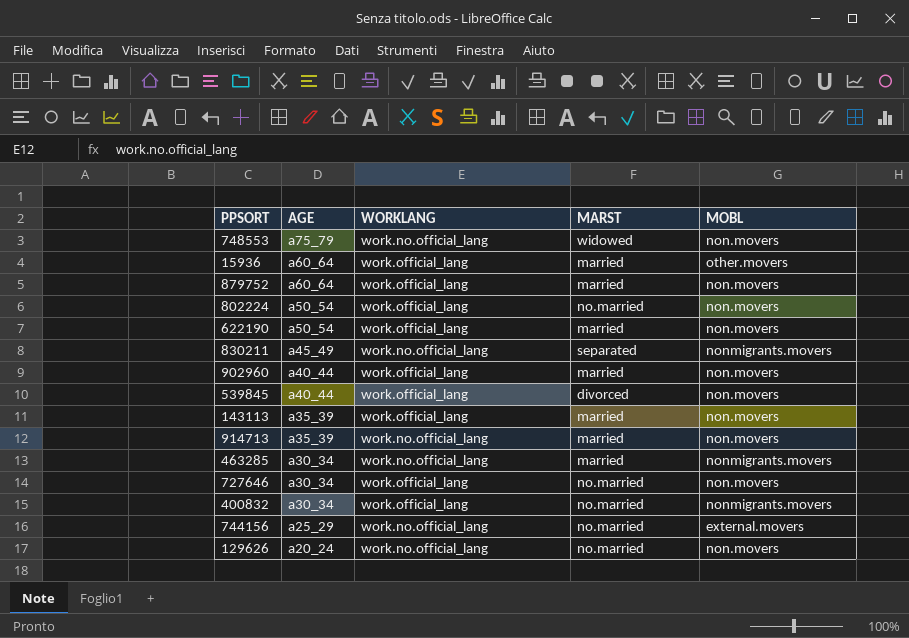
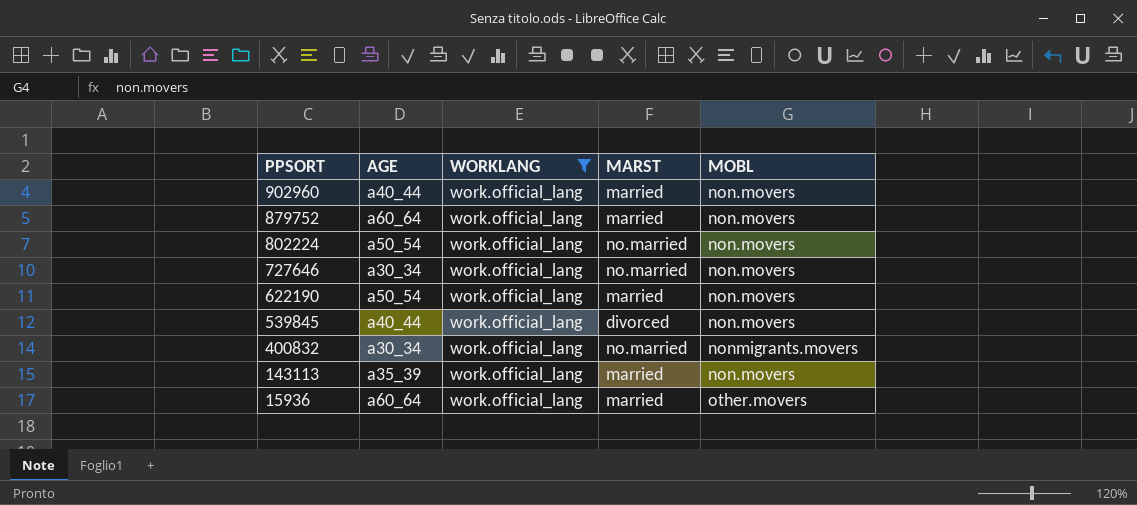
filter: none -> WORKLANG = work.official_lang
row order: AGE descending -> PPSORT descending

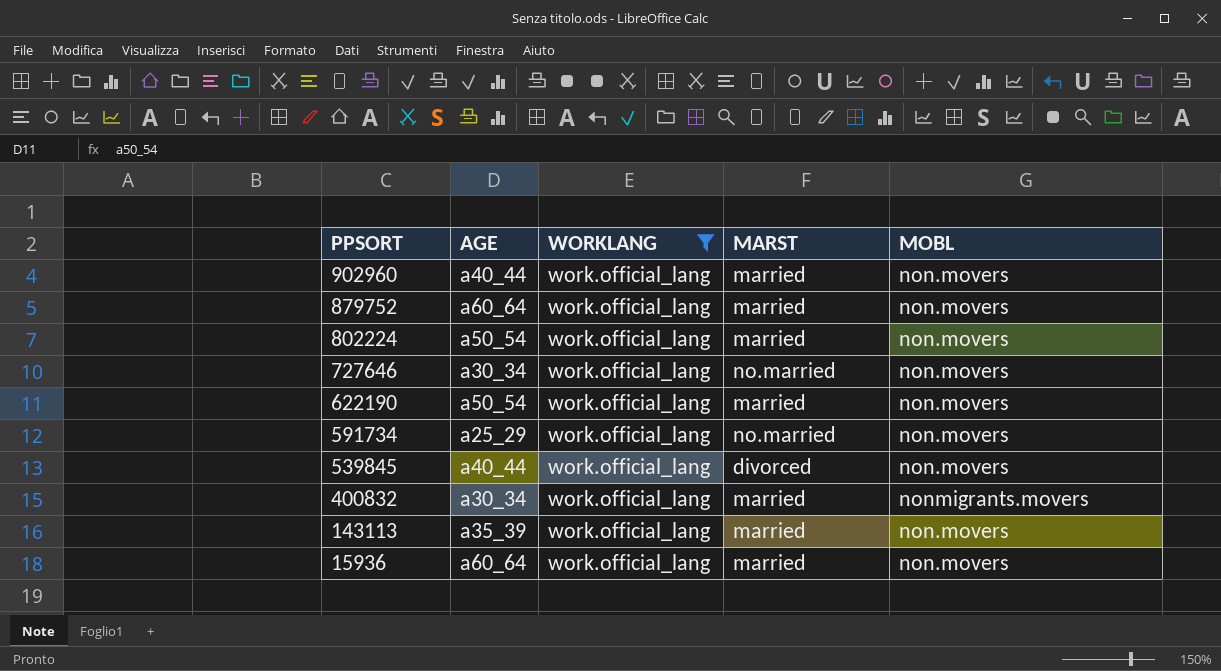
802224 | MARST: no.married -> married
row 591734: none -> a25_29 | work.official_lang | no.married | non.movers
400832 | MARST: no.married -> married
15936 | MOBL: other.movers -> non.movers

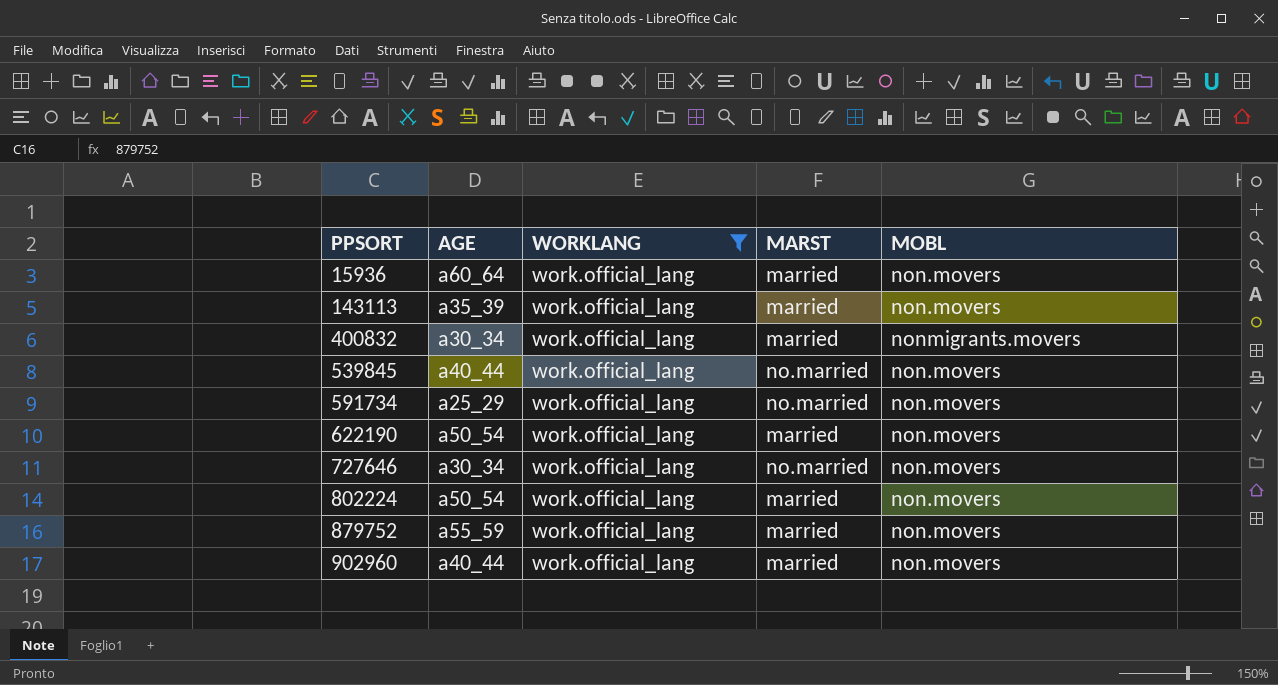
row order: PPSORT descending -> PPSORT ascending
539845 | MARST: divorced -> no.married
879752 | AGE: a60_64 -> a55_59

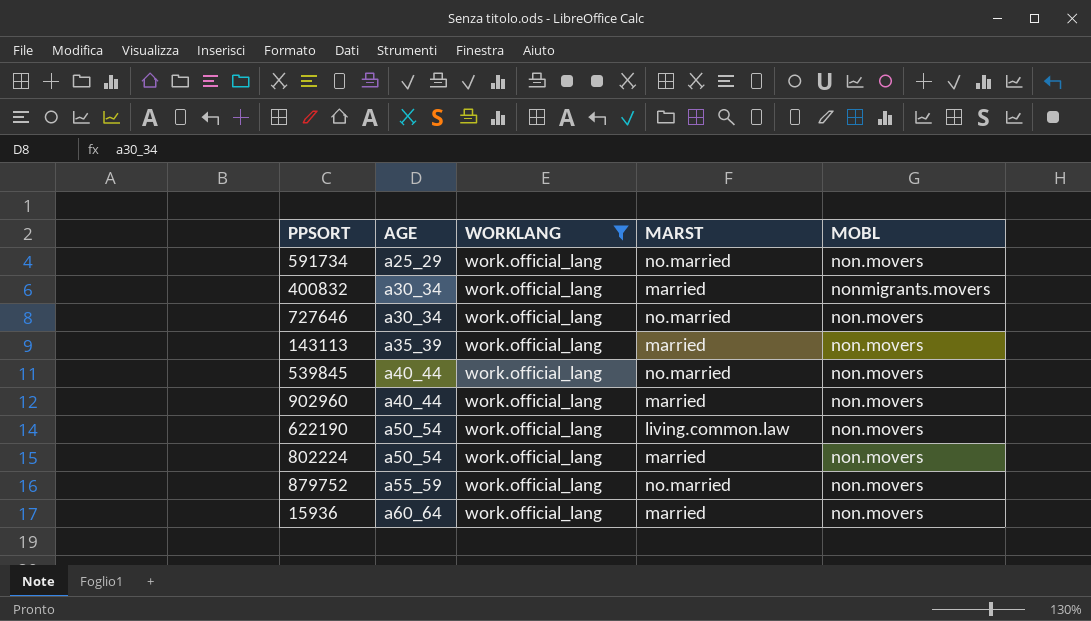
row order: PPSORT ascending -> AGE ascending
622190 | MARST: married -> living.common.law
879752 | MARST: married -> no.married

